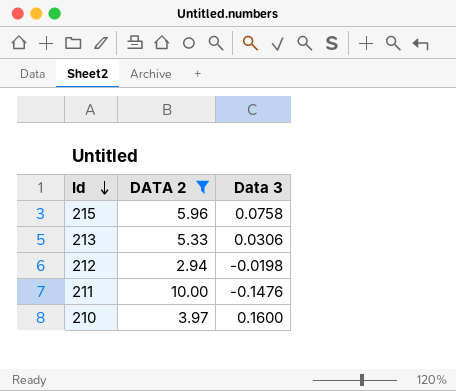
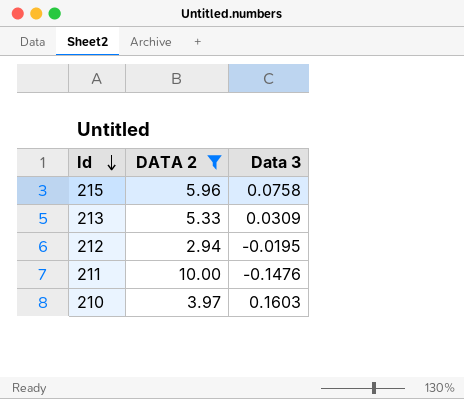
213 | Data 3: 0.0306 -> 0.0309
212 | Data 3: -0.0198 -> -0.0195
210 | Data 3: 0.1600 -> 0.1603

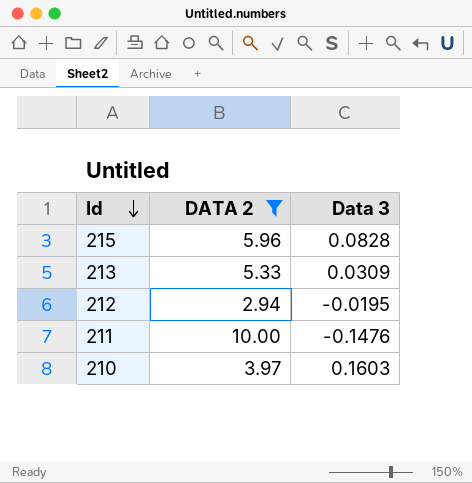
215 | Data 3: 0.0758 -> 0.0828

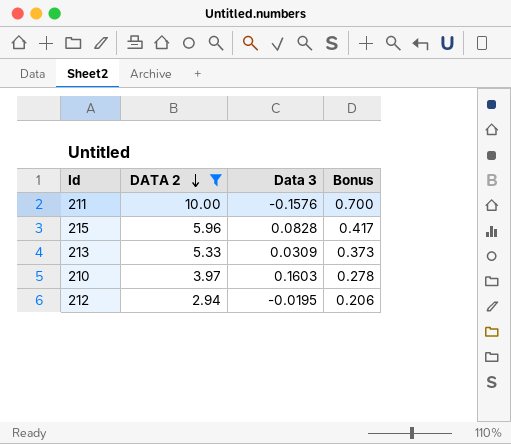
row order: Id descending -> DATA 2 descending
column Bonus | formula: none -> [DATA 2] * 0.07
211 | Data 3: -0.1476 -> -0.1576

